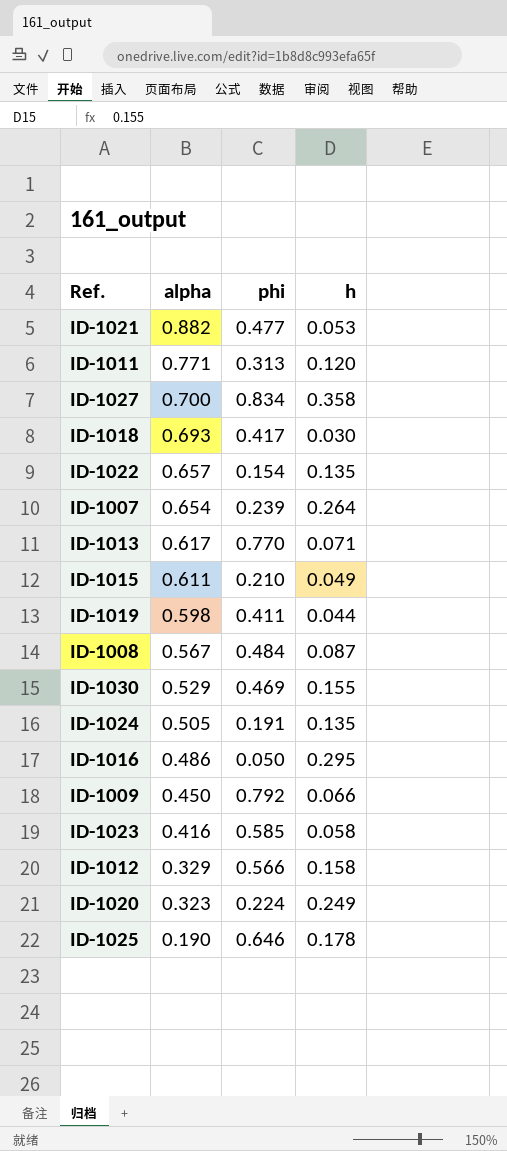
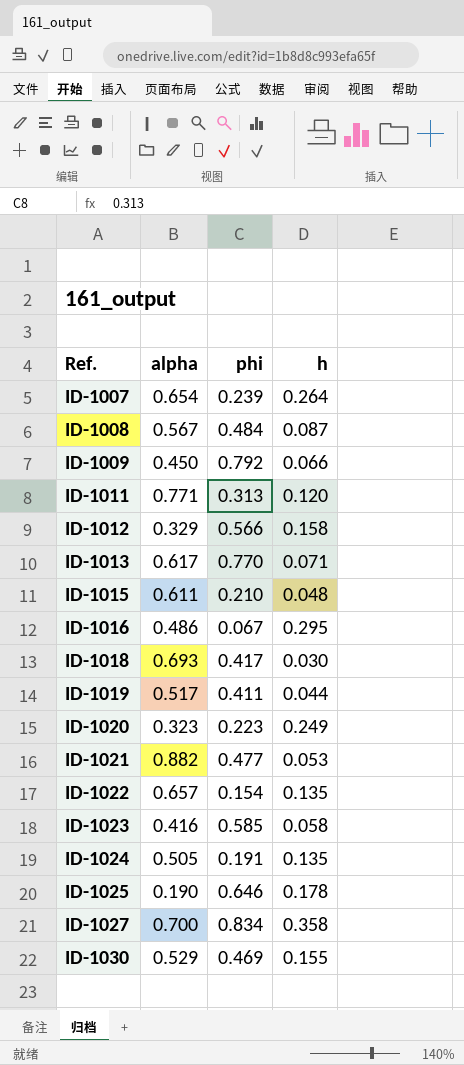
row order: alpha descending -> Ref. ascending
ID-1015 | h: 0.049 -> 0.048
ID-1016 | phi: 0.050 -> 0.067
ID-1019 | alpha: 0.598 -> 0.517
ID-1020 | phi: 0.224 -> 0.223

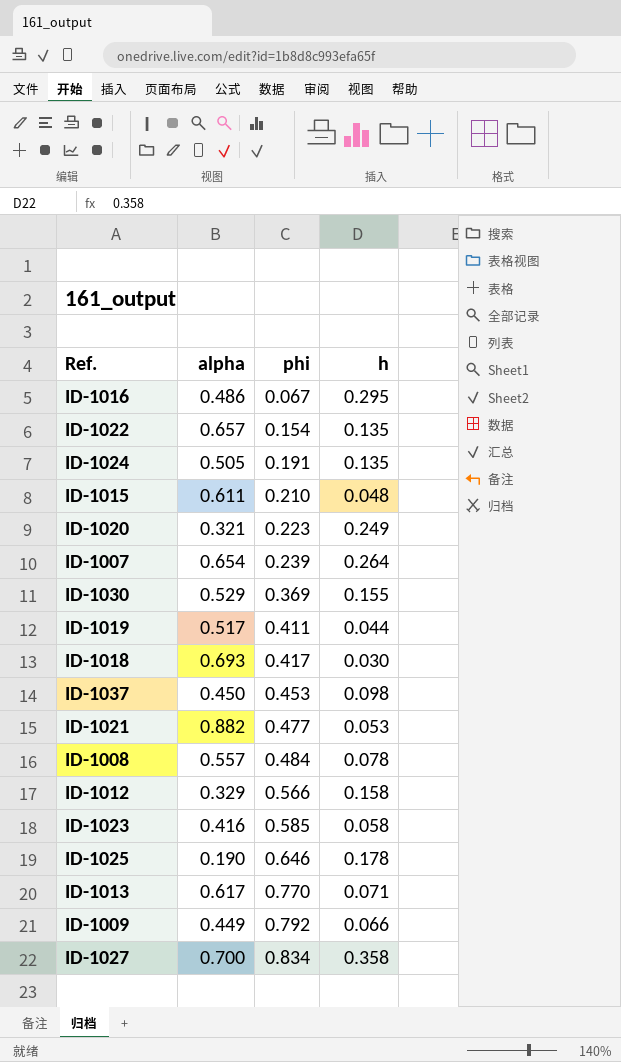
row order: Ref. ascending -> phi ascending
row ID-1011: 0.771 | 0.313 | 0.120 -> none
ID-1020 | alpha: 0.323 -> 0.321
ID-1030 | phi: 0.469 -> 0.369
row ID-1037: none -> 0.450 | 0.453 | 0.098
ID-1008 | alpha: 0.567 -> 0.557
ID-1008 | h: 0.087 -> 0.078
ID-1009 | alpha: 0.450 -> 0.449

